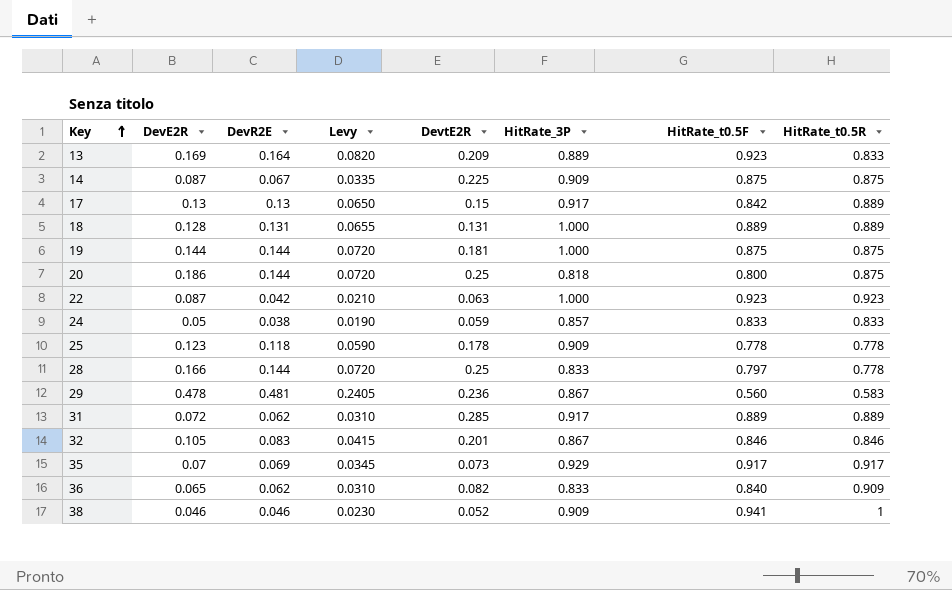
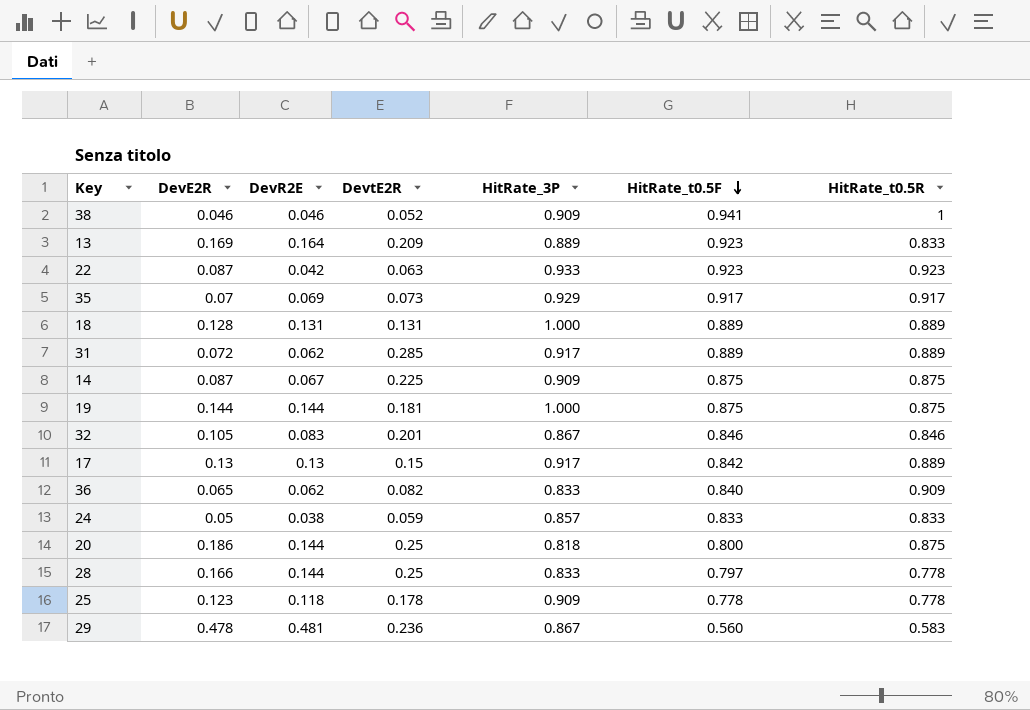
row order: Key ascending -> HitRate_t0.5F descending
column Levy | formula: [DevR2E] * 0.5 -> none
22 | HitRate_3P: 1.000 -> 0.933

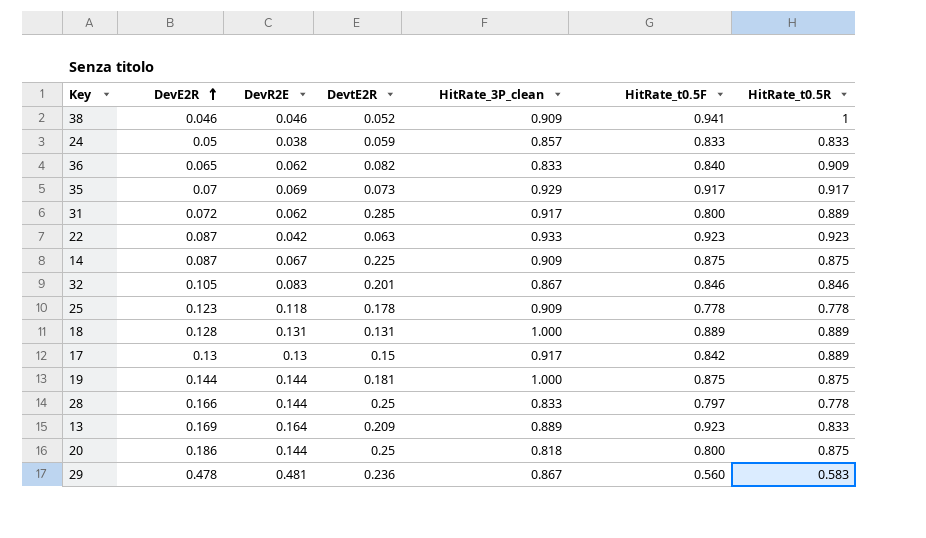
row order: HitRate_t0.5F descending -> DevE2R ascending
column name: HitRate_3P -> HitRate_3P_clean
31 | HitRate_t0.5F: 0.889 -> 0.800

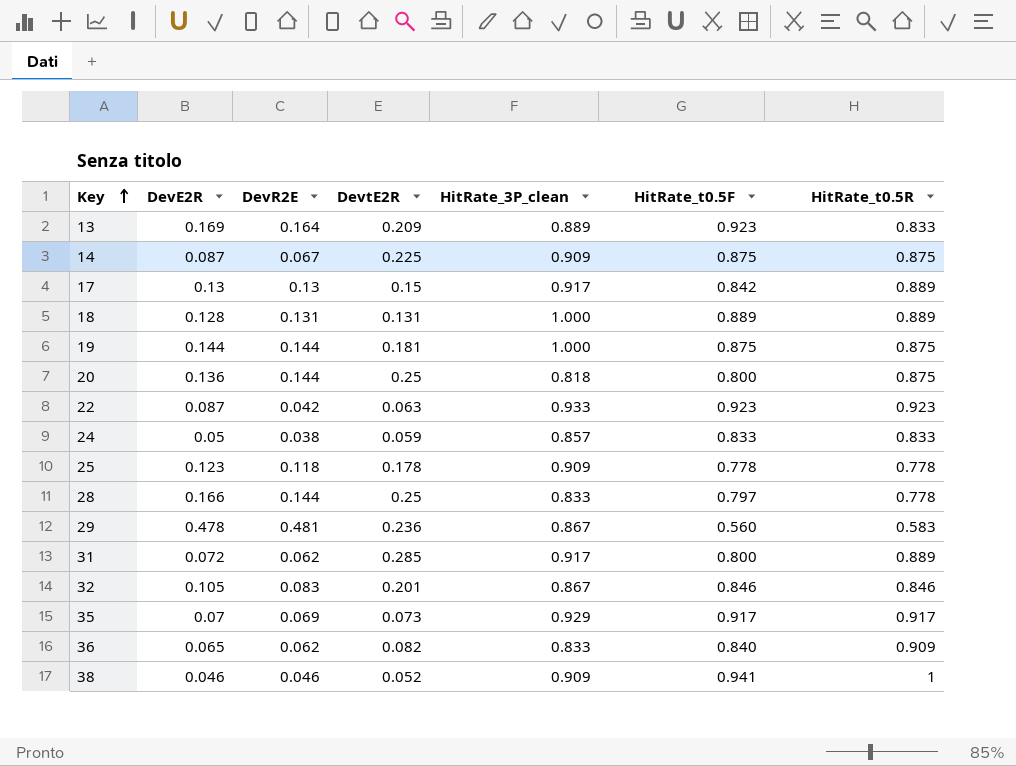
row order: DevE2R ascending -> Key ascending
20 | DevE2R: 0.186 -> 0.136

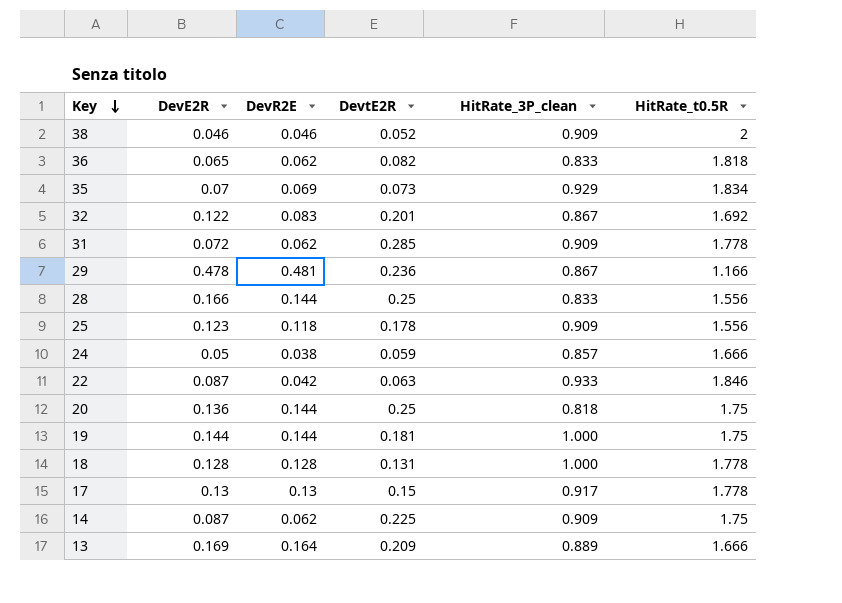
row order: Key ascending -> Key descending
column HitRate_t0.5F | position: 6 -> none
38 | HitRate_t0.5R: 1 -> 2
36 | HitRate_t0.5R: 0.909 -> 1.818
35 | HitRate_t0.5R: 0.917 -> 1.834
32 | DevE2R: 0.105 -> 0.122
32 | HitRate_t0.5R: 0.846 -> 1.692
31 | HitRate_3P_clean: 0.917 -> 0.909
31 | HitRate_t0.5R: 0.889 -> 1.778
29 | HitRate_t0.5R: 0.583 -> 1.166
28 | HitRate_t0.5R: 0.778 -> 1.556
25 | HitRate_t0.5R: 0.778 -> 1.556
24 | HitRate_t0.5R: 0.833 -> 1.666
22 | HitRate_t0.5R: 0.923 -> 1.846
20 | HitRate_t0.5R: 0.875 -> 1.75
19 | HitRate_t0.5R: 0.875 -> 1.75
18 | DevR2E: 0.131 -> 0.128
18 | HitRate_t0.5R: 0.889 -> 1.778
17 | HitRate_t0.5R: 0.889 -> 1.778
14 | DevR2E: 0.067 -> 0.062
14 | HitRate_t0.5R: 0.875 -> 1.75
13 | HitRate_t0.5R: 0.833 -> 1.666

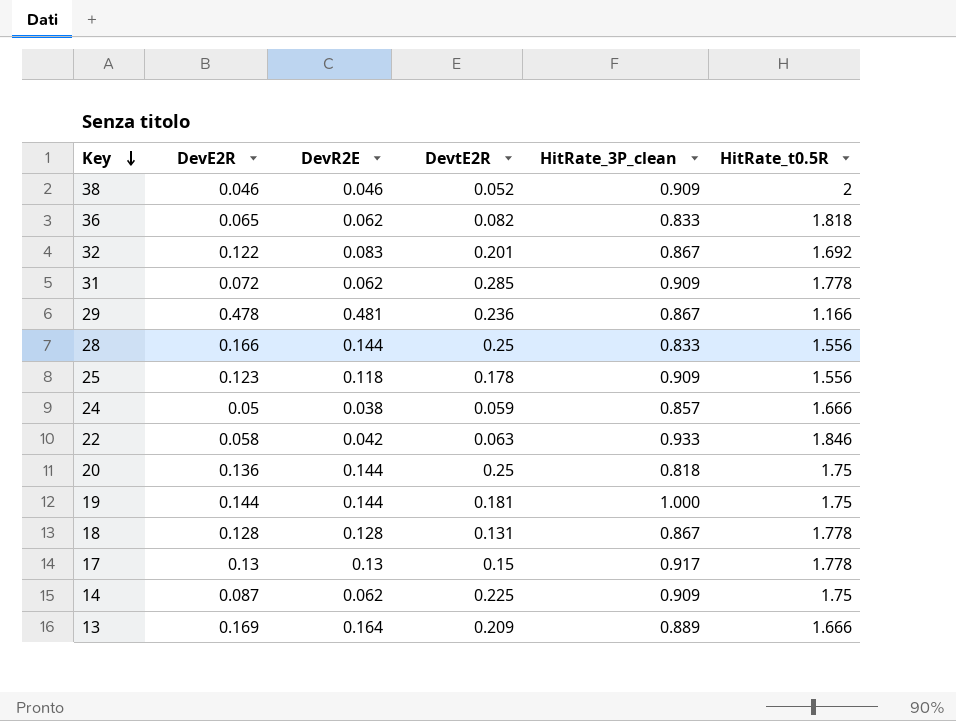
row 35: 0.07 | 0.069 | 0.073 | 0.929 | 1.834 -> none
22 | DevE2R: 0.087 -> 0.058
18 | HitRate_3P_clean: 1.000 -> 0.867

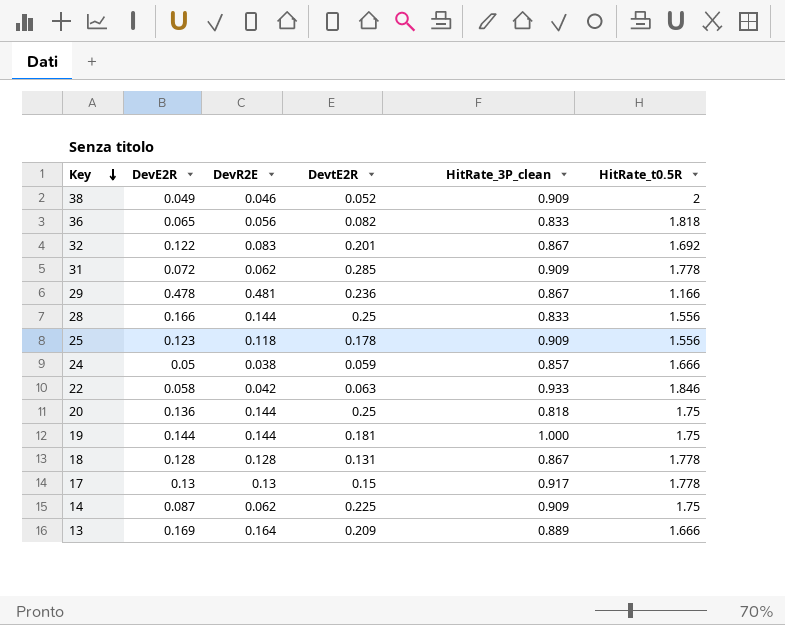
38 | DevE2R: 0.046 -> 0.049
36 | DevR2E: 0.062 -> 0.056

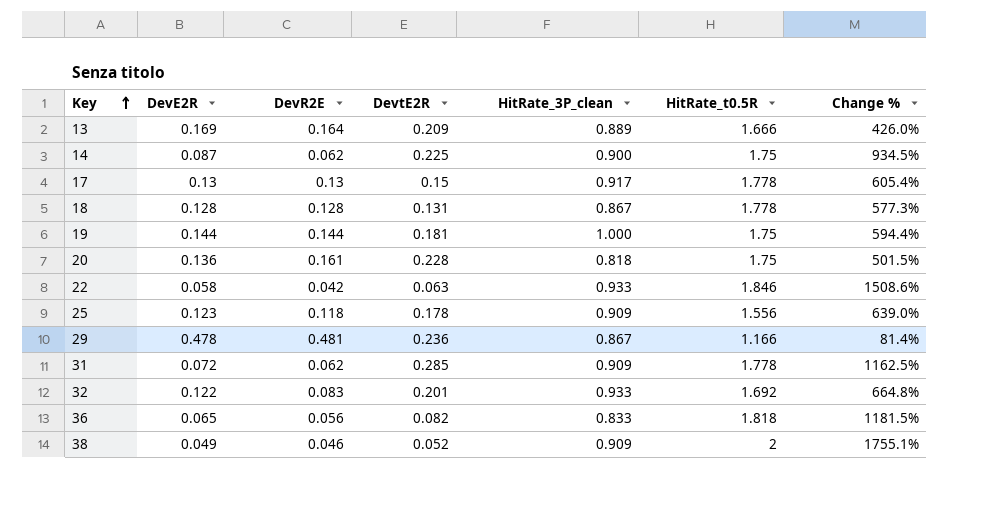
row order: Key descending -> Key ascending
column Change % | formula: none -> ([HitRate_3P_clean] - [DevE2R]) / [DevE2R]
row 28: 0.166 | 0.144 | 0.25 | 0.833 | 1.556 -> none
row 24: 0.05 | 0.038 | 0.059 | 0.857 | 1.666 -> none
14 | HitRate_3P_clean: 0.909 -> 0.900
20 | DevR2E: 0.144 -> 0.161
20 | DevtE2R: 0.25 -> 0.228
32 | HitRate_3P_clean: 0.867 -> 0.933

